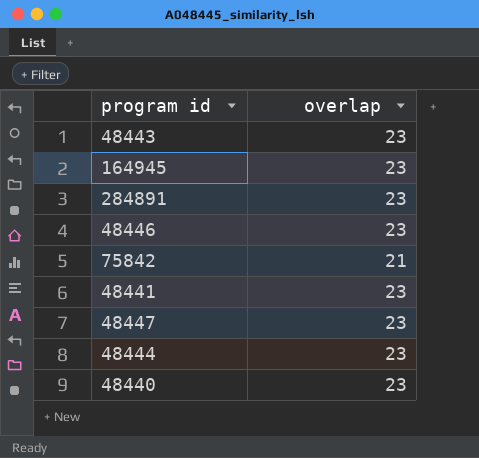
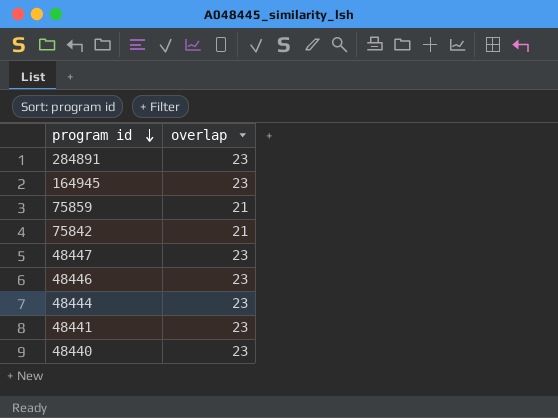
row order: none -> program id descending
row 48443: 23 -> none
row 75859: none -> 21

